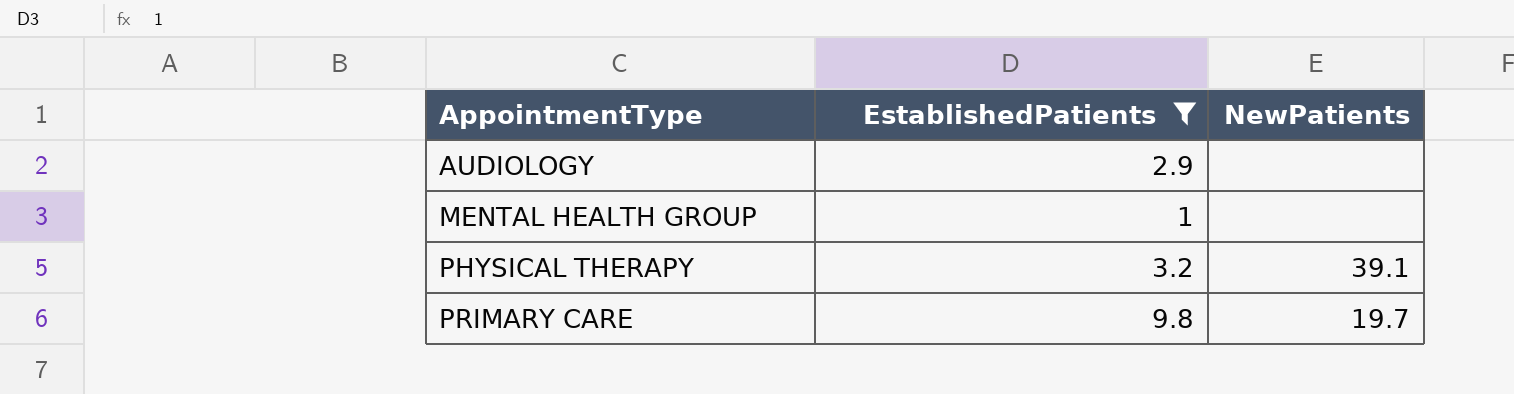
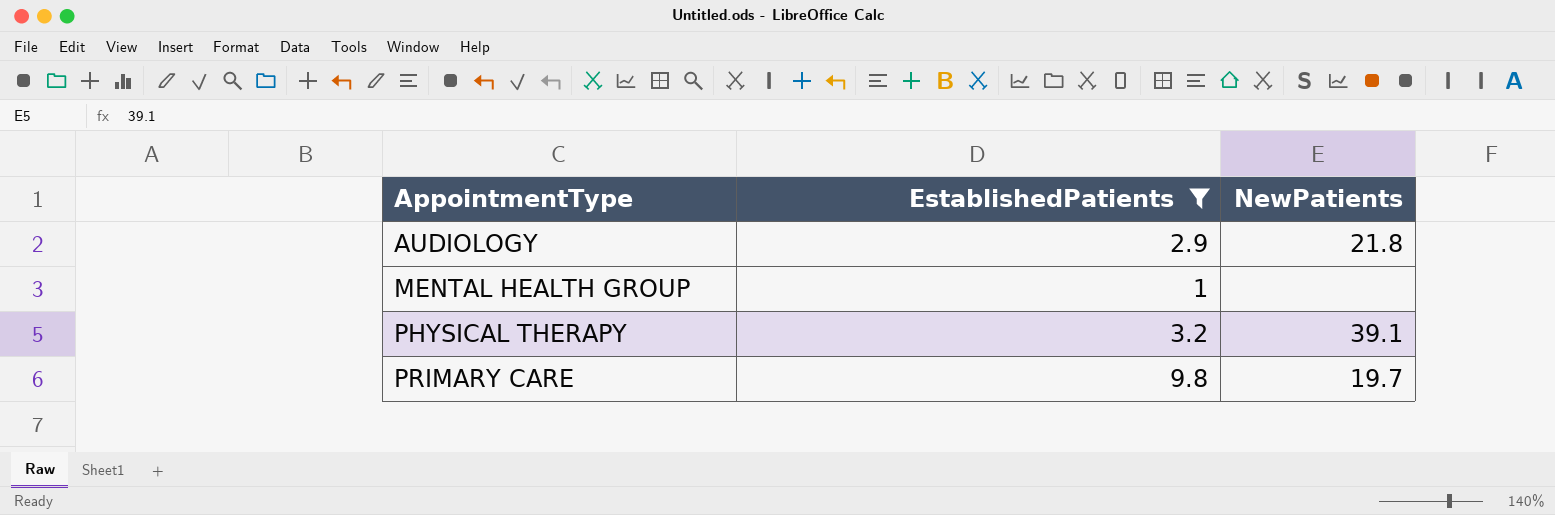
AUDIOLOGY | NewPatients: none -> 21.8

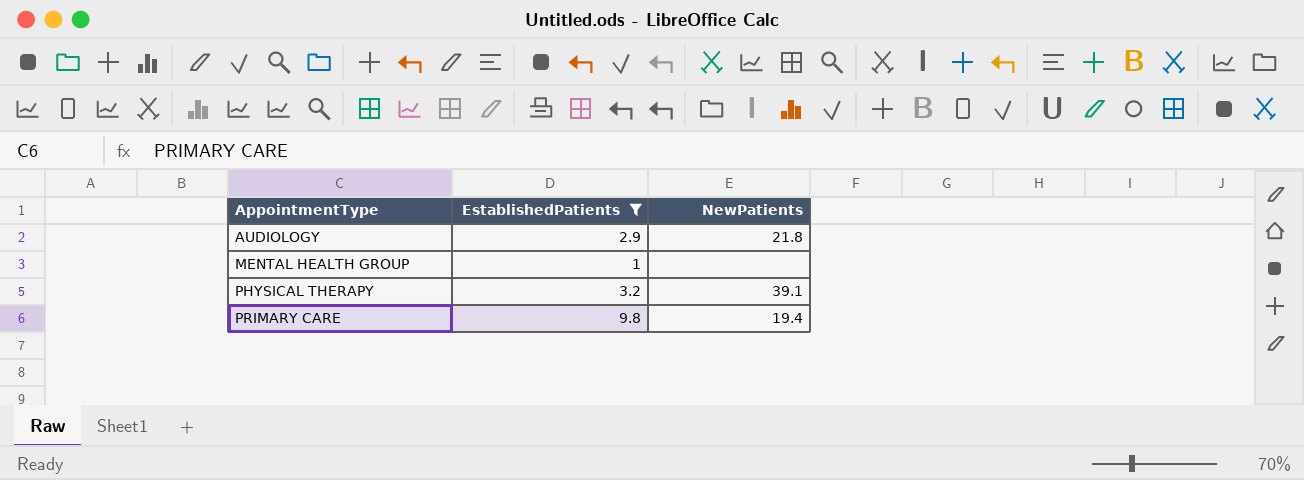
PRIMARY CARE | NewPatients: 19.7 -> 19.4

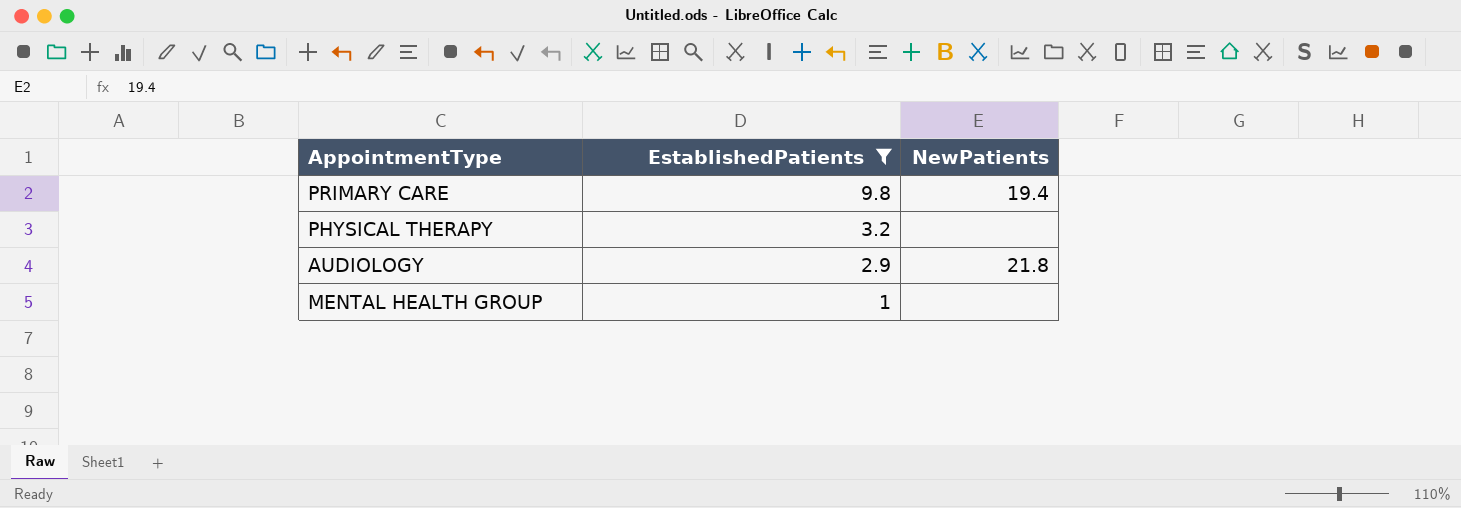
row order: AppointmentType ascending -> EstablishedPatients descending
PHYSICAL THERAPY | NewPatients: 39.1 -> none

